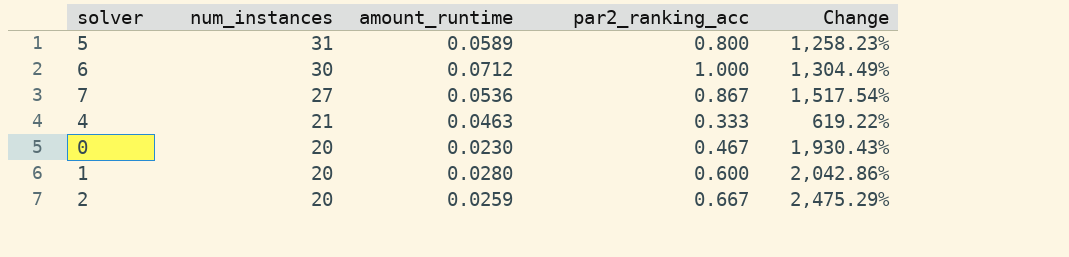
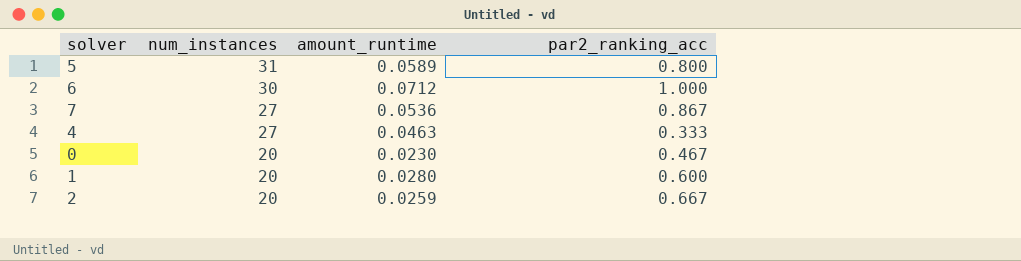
column Change | formula: ([par2_ranking_acc] - [amount_runtime]) / [amount_runtime] -> none
4 | num_instances: 21 -> 27

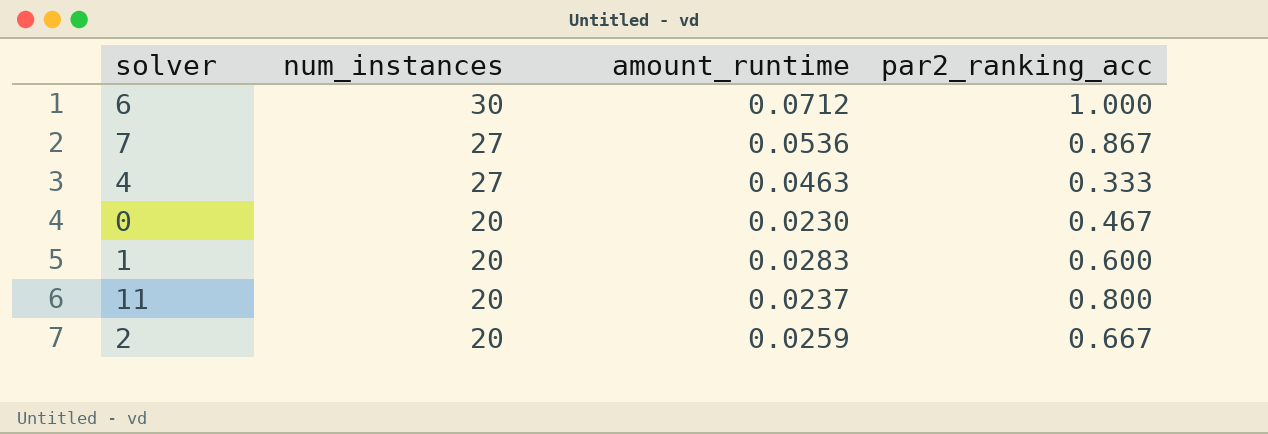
row 5: 31 | 0.0589 | 0.800 -> none
1 | amount_runtime: 0.0280 -> 0.0283
row 11: none -> 20 | 0.0237 | 0.800

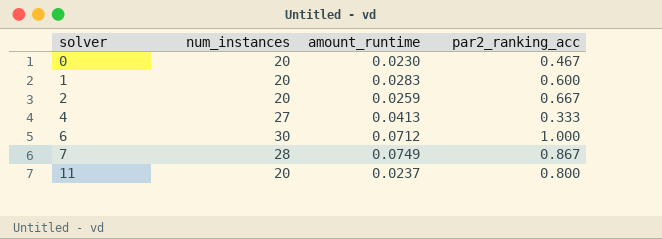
row order: num_instances descending -> solver ascending
4 | amount_runtime: 0.0463 -> 0.0413
7 | num_instances: 27 -> 28
7 | amount_runtime: 0.0536 -> 0.0749

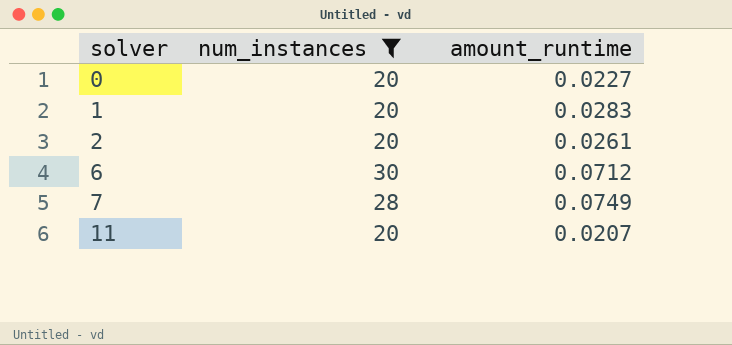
filter: none -> num_instances != 27
column par2_ranking_acc | position: 4 -> none
0 | amount_runtime: 0.0230 -> 0.0227
2 | amount_runtime: 0.0259 -> 0.0261
11 | amount_runtime: 0.0237 -> 0.0207

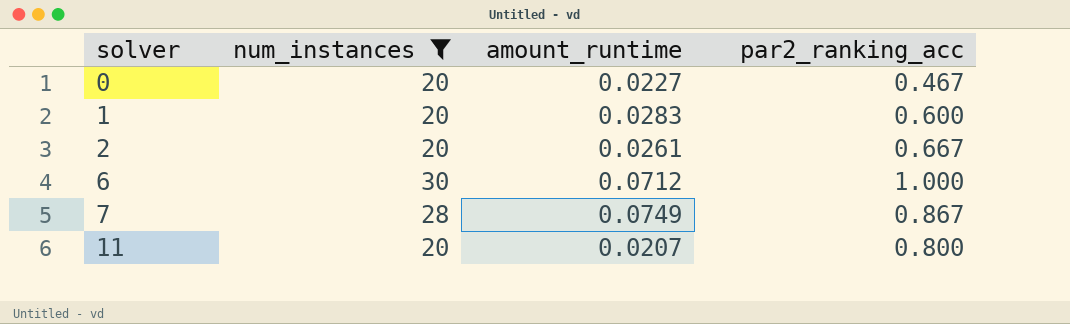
column par2_ranking_acc | position: none -> 4

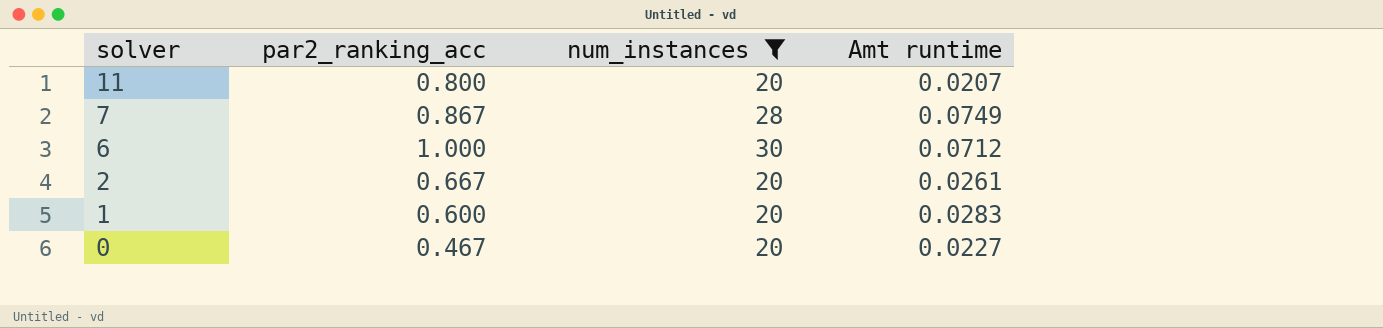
row order: solver ascending -> solver descending
column par2_ranking_acc | position: 4 -> 2
column name: amount_runtime -> Amt runtime

